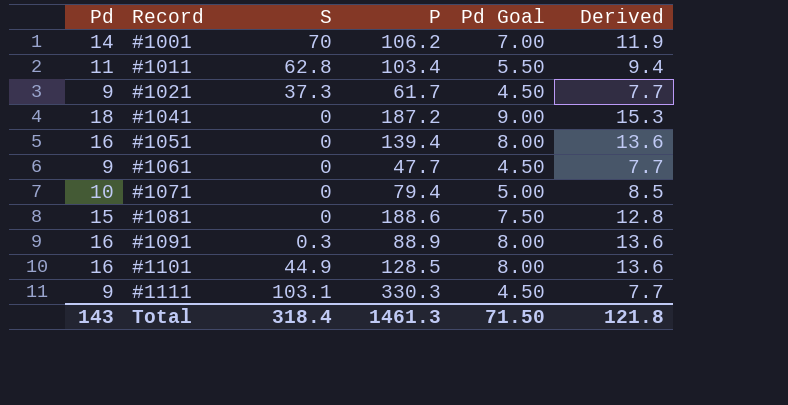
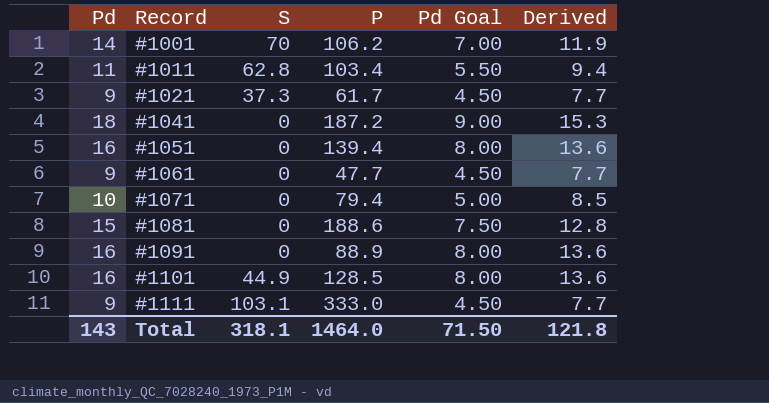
#1091 | S: 0.3 -> 0
#1111 | P: 330.3 -> 333.0
Total | S: 318.4 -> 318.1
Total | P: 1461.3 -> 1464.0

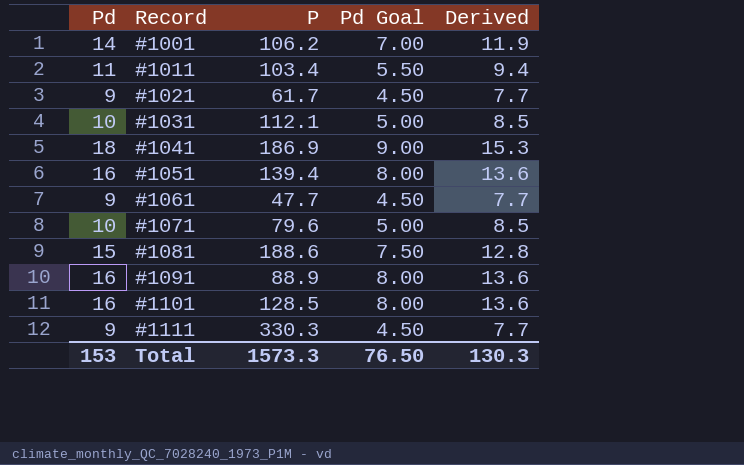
column S | position: 3 -> none
row #1031: none -> 10 | 112.1 | 5.00 | 8.5
#1041 | P: 187.2 -> 186.9
#1071 | P: 79.4 -> 79.6
#1111 | P: 333.0 -> 330.3
Total | Pd: 143 -> 153
Total | P: 1464.0 -> 1573.3
Total | Pd Goal: 71.50 -> 76.50
Total | Derived: 121.8 -> 130.3

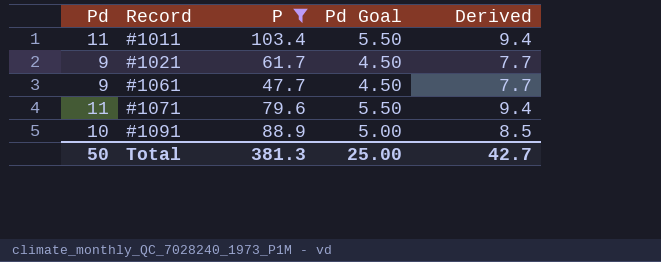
filter: none -> P <= 103.4
#1071 | Pd: 10 -> 11
#1071 | Pd Goal: 5.00 -> 5.50
#1071 | Derived: 8.5 -> 9.4
#1091 | Pd: 16 -> 10
#1091 | Pd Goal: 8.00 -> 5.00
#1091 | Derived: 13.6 -> 8.5
Total | Pd: 153 -> 50
Total | P: 1573.3 -> 381.3
Total | Pd Goal: 76.50 -> 25.00
Total | Derived: 130.3 -> 42.7

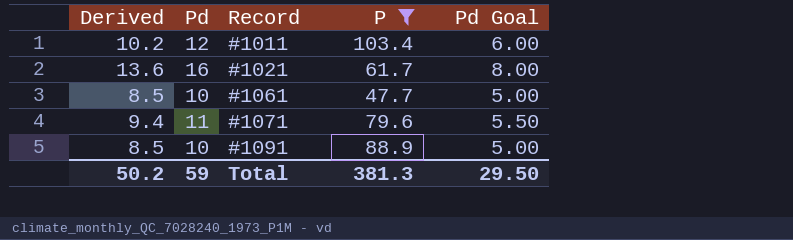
column Derived | position: 5 -> 1
#1011 | Derived: 9.4 -> 10.2
#1011 | Pd: 11 -> 12
#1011 | Pd Goal: 5.50 -> 6.00
#1021 | Derived: 7.7 -> 13.6
#1021 | Pd: 9 -> 16
#1021 | Pd Goal: 4.50 -> 8.00
#1061 | Derived: 7.7 -> 8.5
#1061 | Pd: 9 -> 10
#1061 | Pd Goal: 4.50 -> 5.00
Total | Derived: 42.7 -> 50.2
Total | Pd: 50 -> 59
Total | Pd Goal: 25.00 -> 29.50

